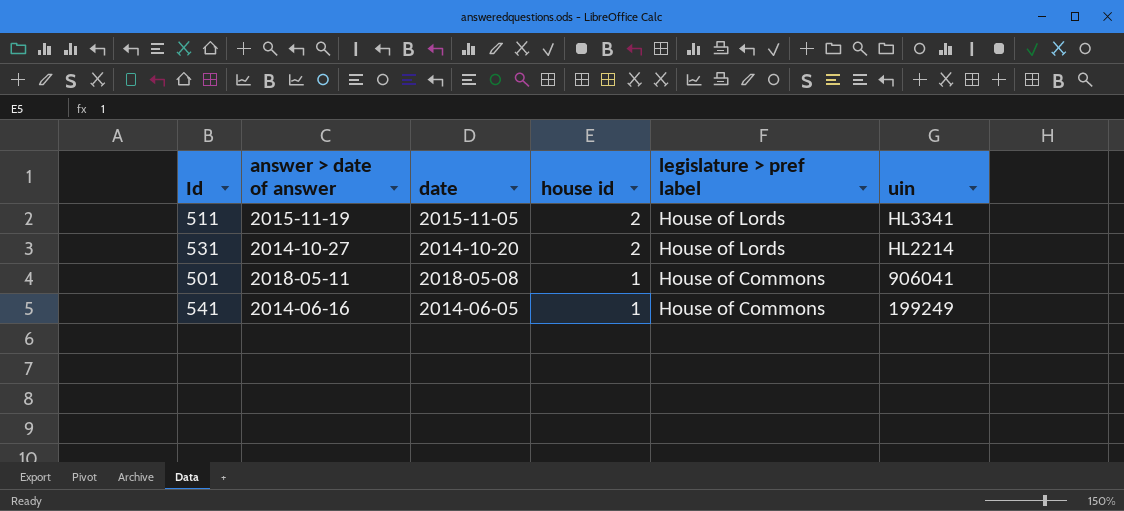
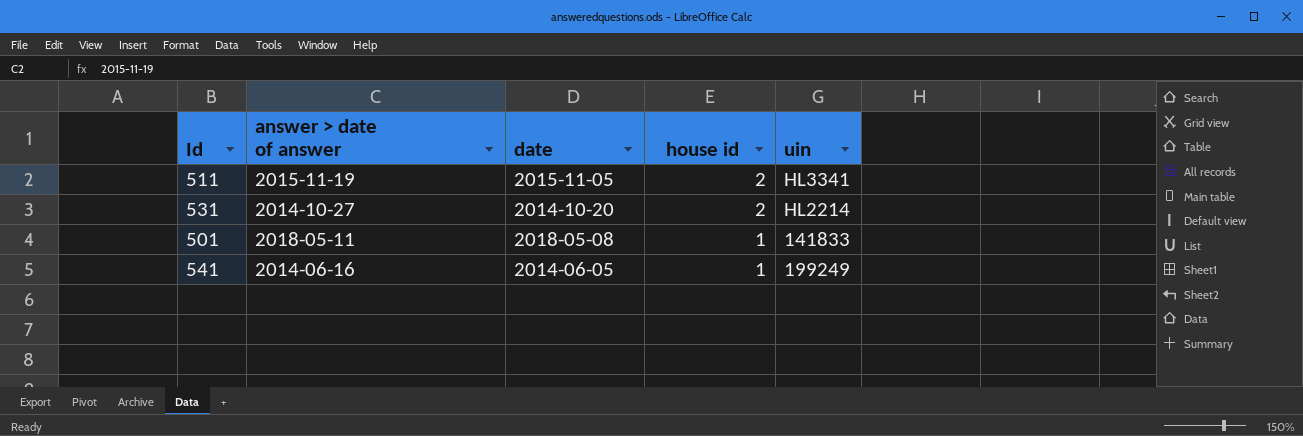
column legislature > pref label | position: 5 -> none
501 | uin: 906041 -> 141833

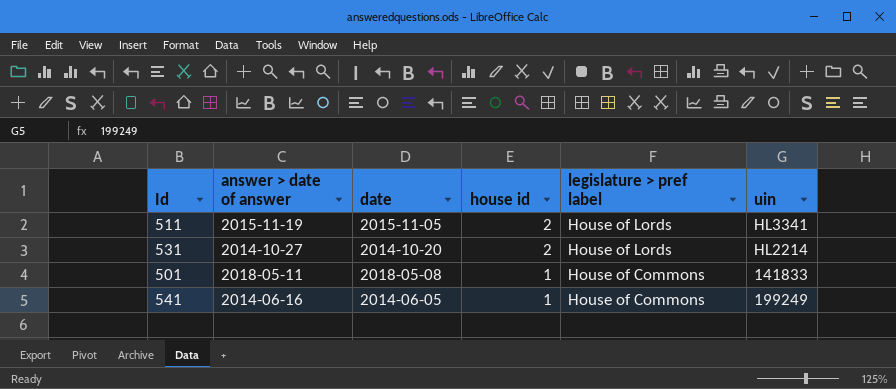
column legislature > pref label | position: none -> 5

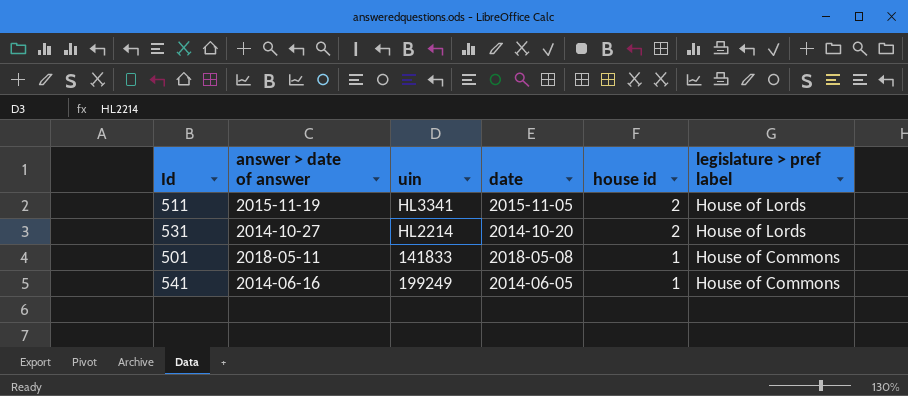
column uin | position: 6 -> 3

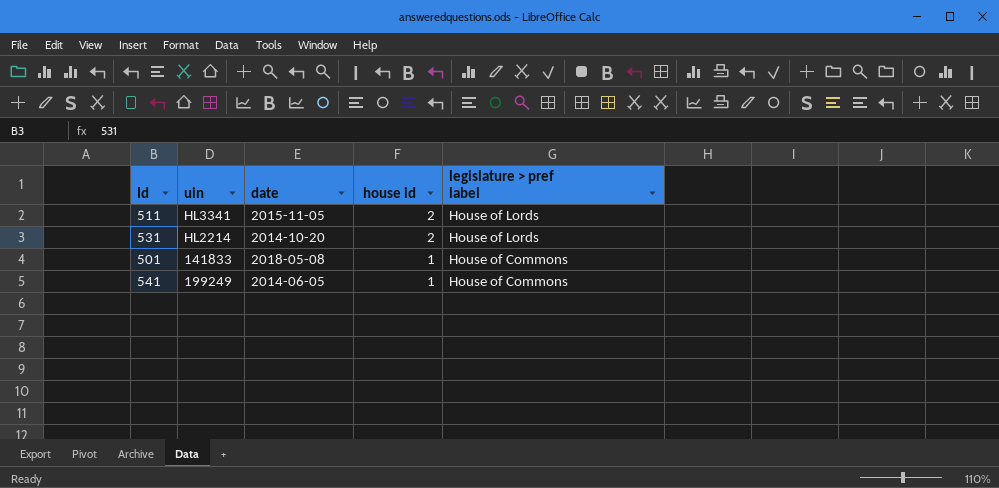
column answer > date of answer | position: 2 -> none

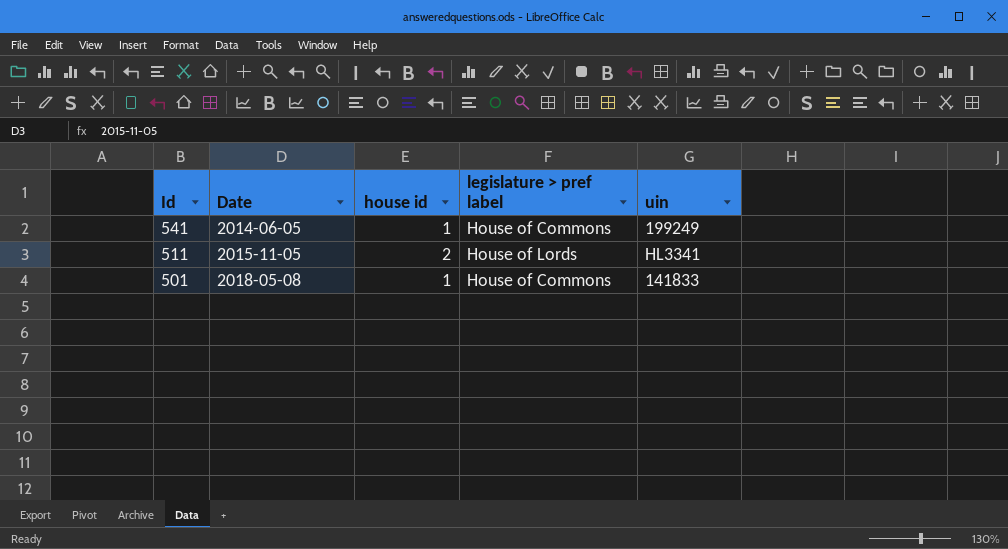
row order: house id descending -> Id descending
column name: date -> Date
column uin | position: 2 -> 5
row 531: HL2214 | 2014-10-20 | 2 | House of Lords -> none

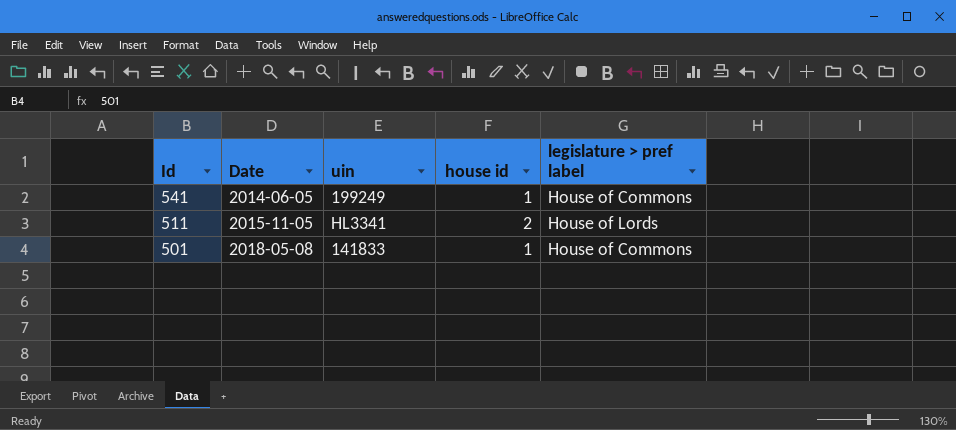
column uin | position: 5 -> 3

